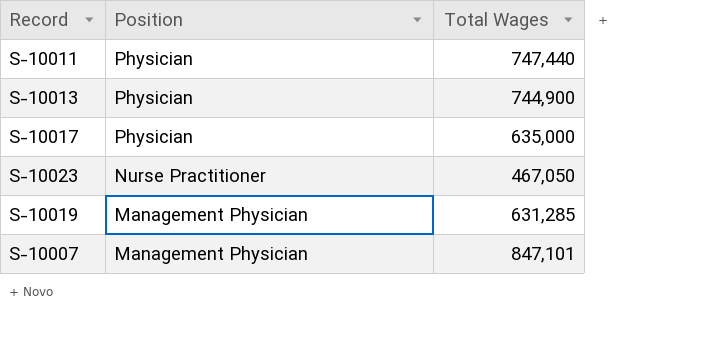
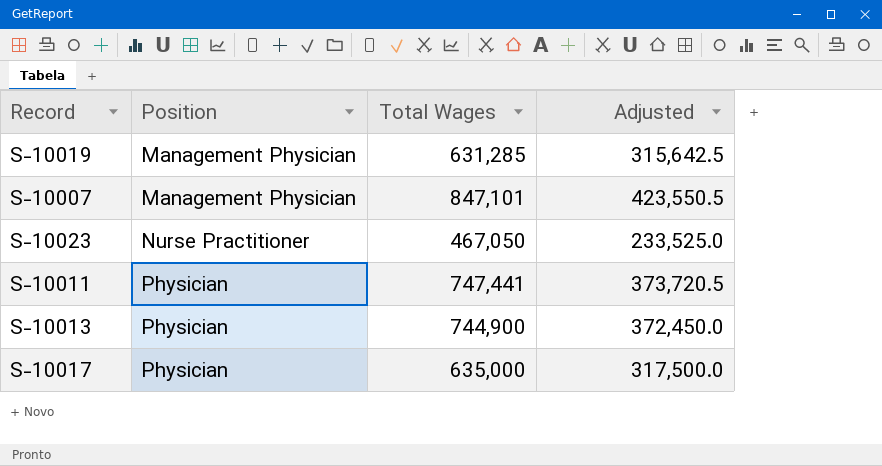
row order: Position descending -> Position ascending
column Adjusted | formula: none -> [Total Wages] * 0.5
S-10011 | Total Wages: 747,440 -> 747,441

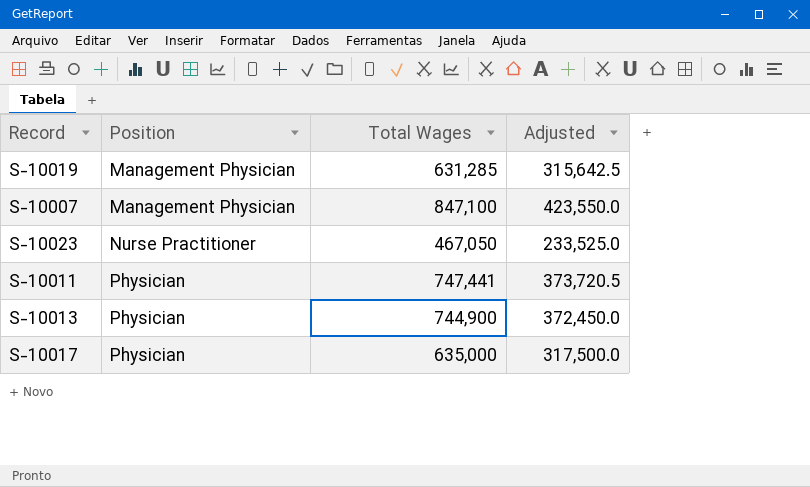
S-10007 | Total Wages: 847,101 -> 847,100
S-10007 | Adjusted: 423,550.5 -> 423,550.0

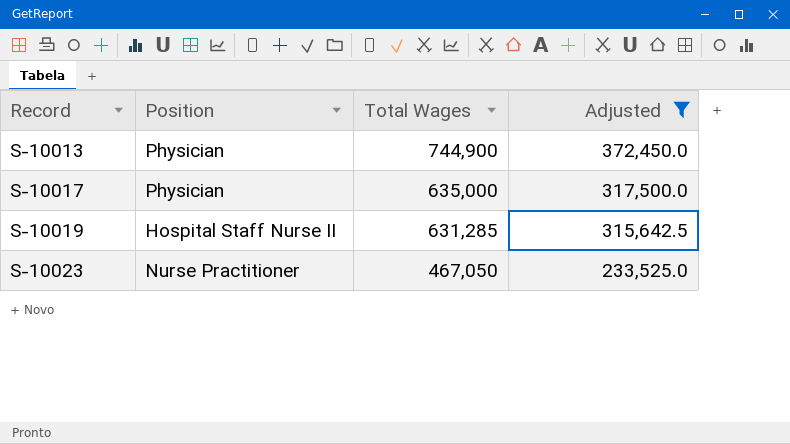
filter: none -> Adjusted <= 372,450.0
row order: Position ascending -> Record ascending
S-10019 | Position: Management Physician -> Hospital Staff Nurse II

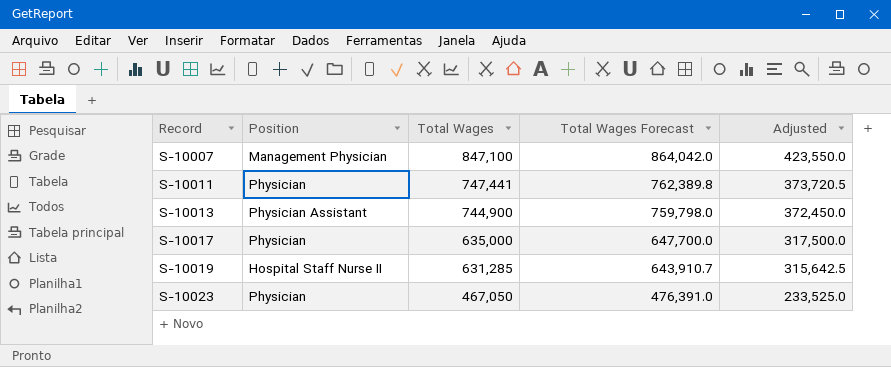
filter: Adjusted <= 372,450.0 -> none
column Total Wages Forecast | formula: none -> [Total Wages] * 1.02
S-10013 | Position: Physician -> Physician Assistant
S-10023 | Position: Nurse Practitioner -> Physician

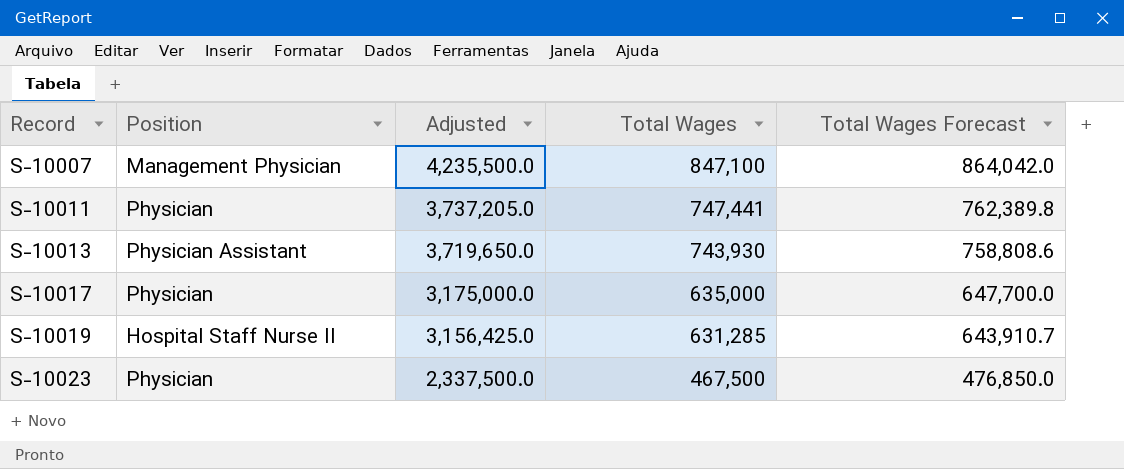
column Adjusted | formula: [Total Wages] * 0.5 -> [Total Wages] * 5
column Adjusted | position: 5 -> 3
S-10013 | Total Wages: 744,900 -> 743,930
S-10013 | Total Wages Forecast: 759,798.0 -> 758,808.6
S-10023 | Total Wages: 467,050 -> 467,500
S-10023 | Total Wages Forecast: 476,391.0 -> 476,850.0

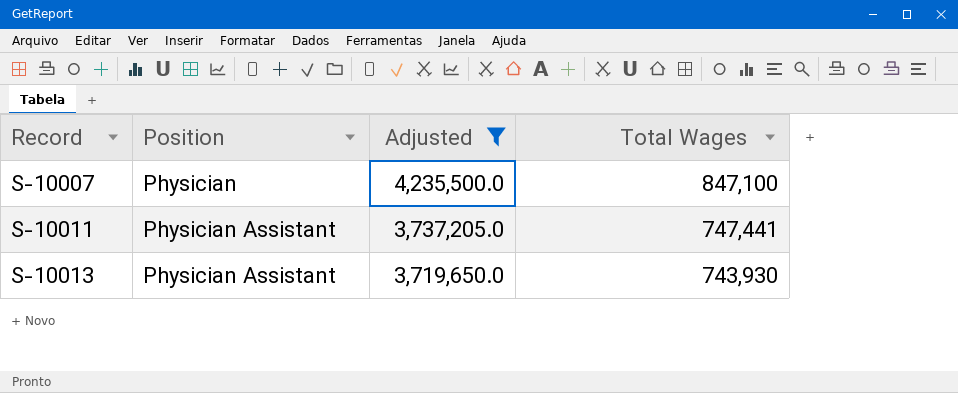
filter: none -> Adjusted >= 3,719,650.0
column Total Wages Forecast | formula: [Total Wages] * 1.02 -> none
S-10007 | Position: Management Physician -> Physician
S-10011 | Position: Physician -> Physician Assistant

